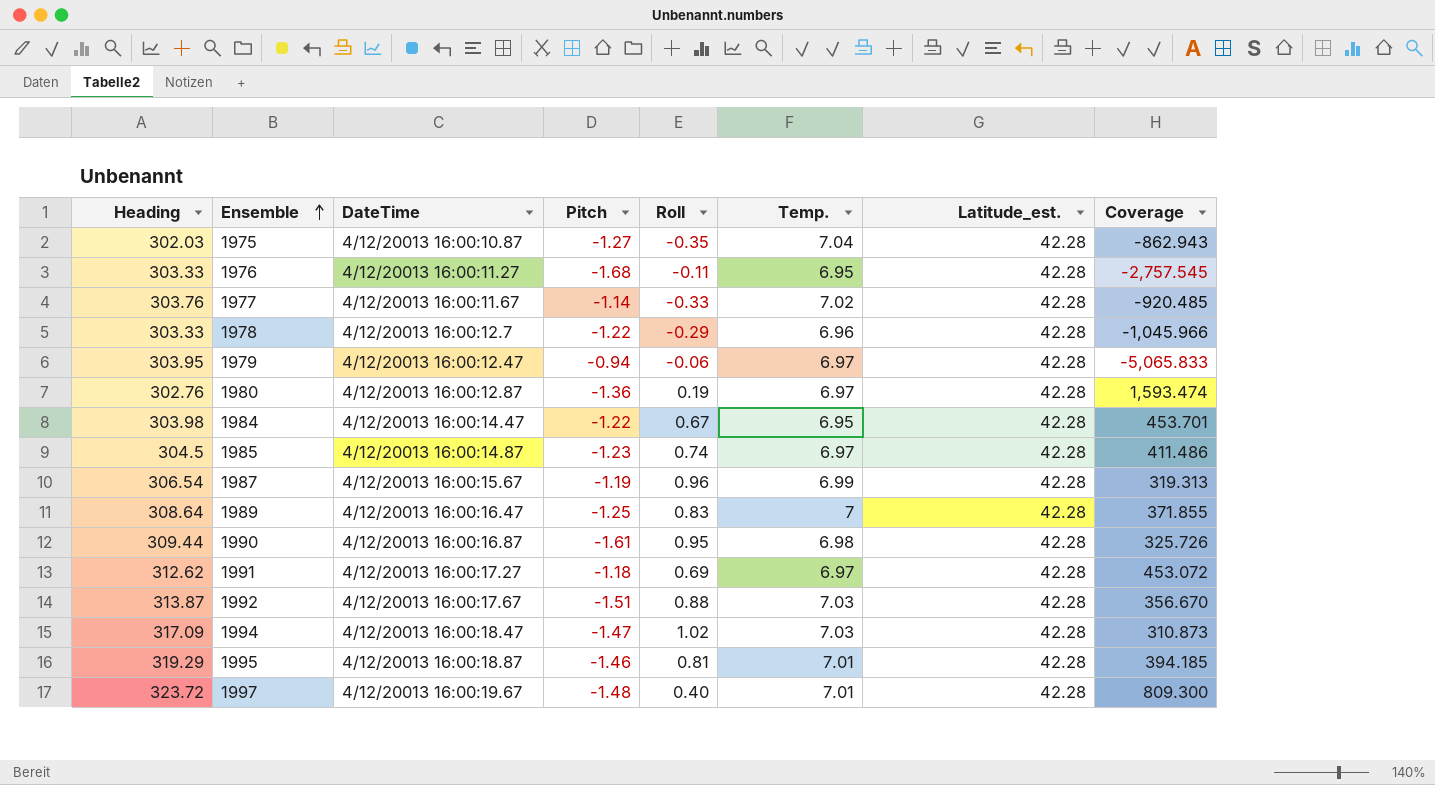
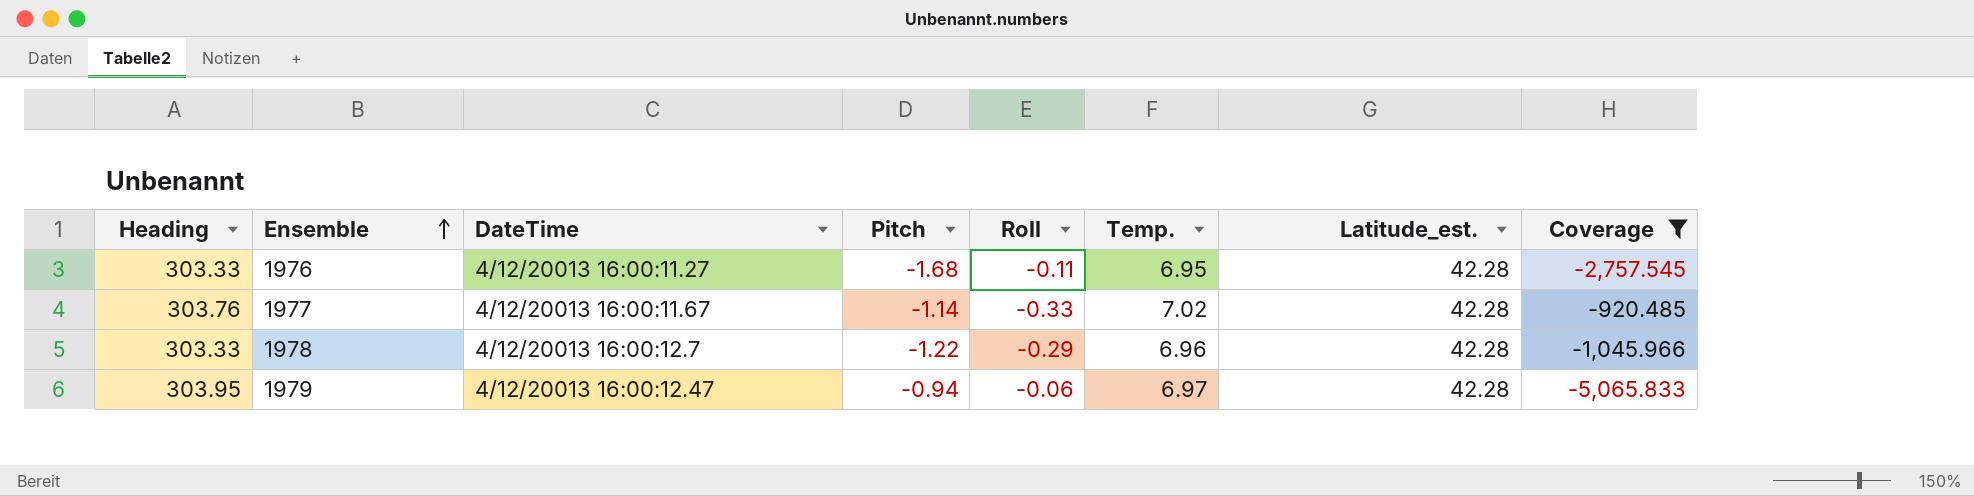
filter: none -> Coverage <= -920.485

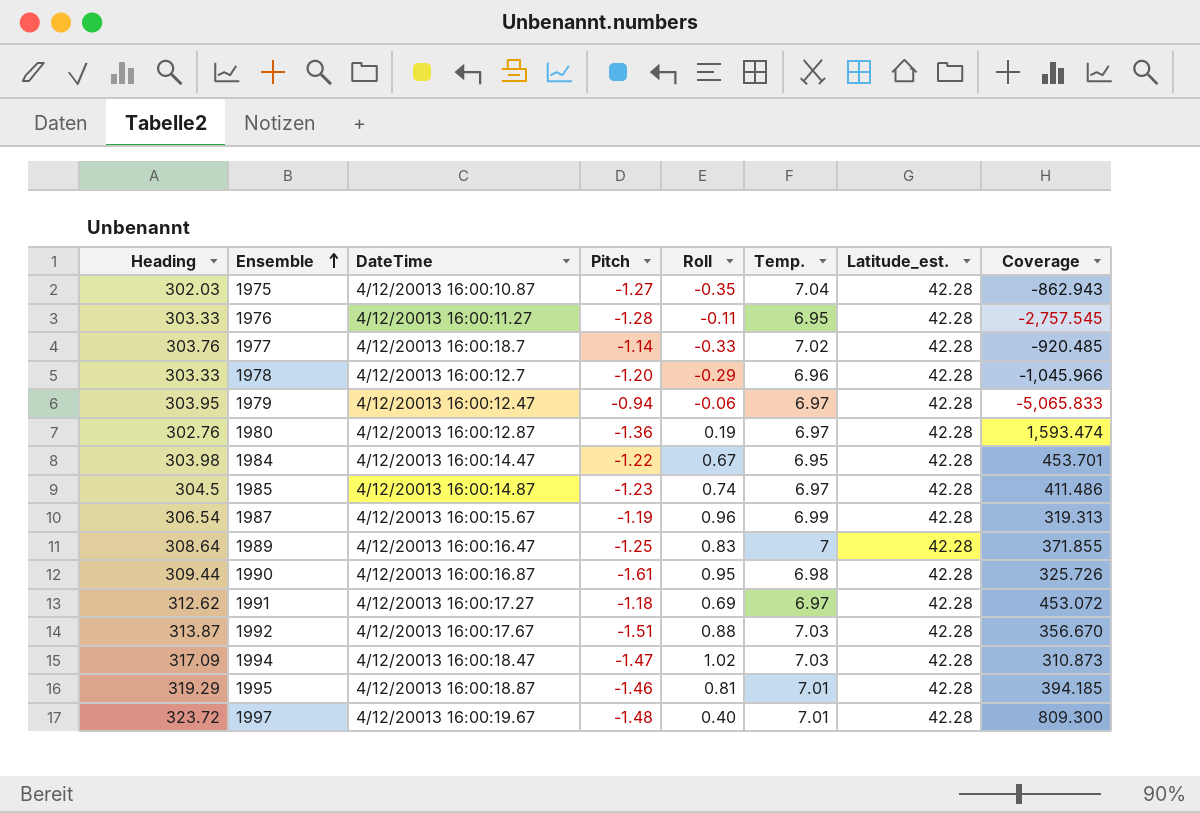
filter: Coverage <= -920.485 -> none
1976 | Pitch: -1.68 -> -1.28
1977 | DateTime: 4/12/20013 16:00:11.67 -> 4/12/20013 16:00:18.7
1978 | Pitch: -1.22 -> -1.20

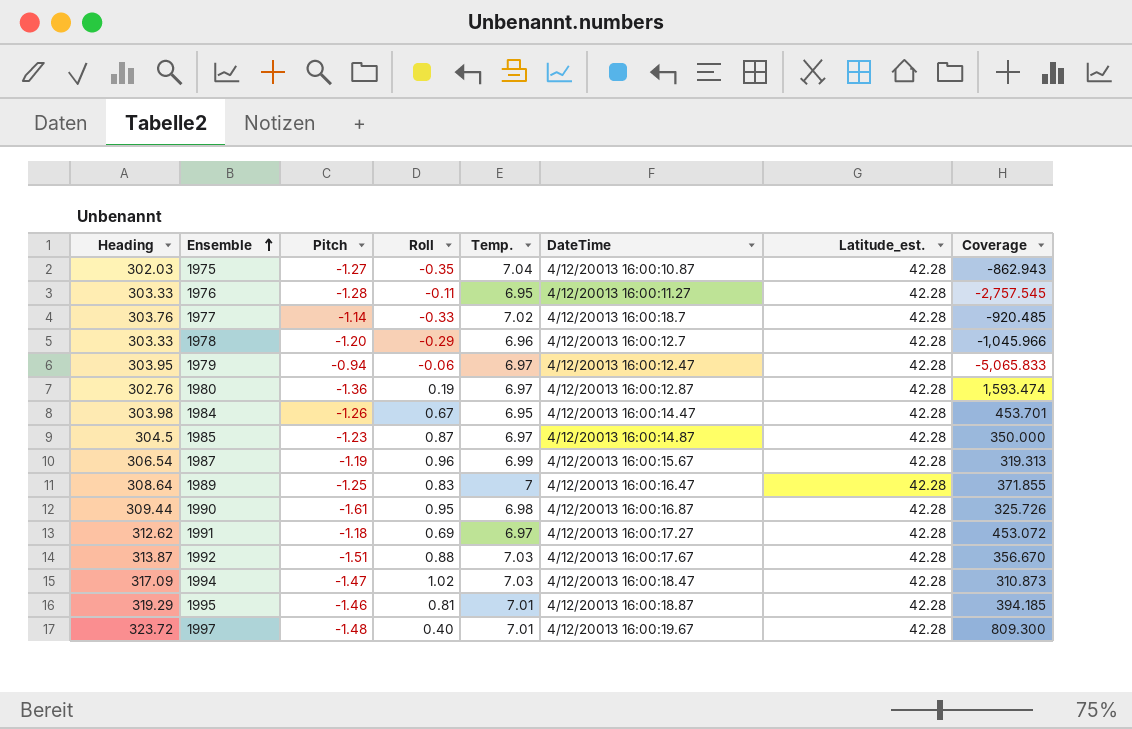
column DateTime | position: 3 -> 6
1984 | Pitch: -1.22 -> -1.26
1985 | Roll: 0.74 -> 0.87
1985 | Coverage: 411.486 -> 350.000

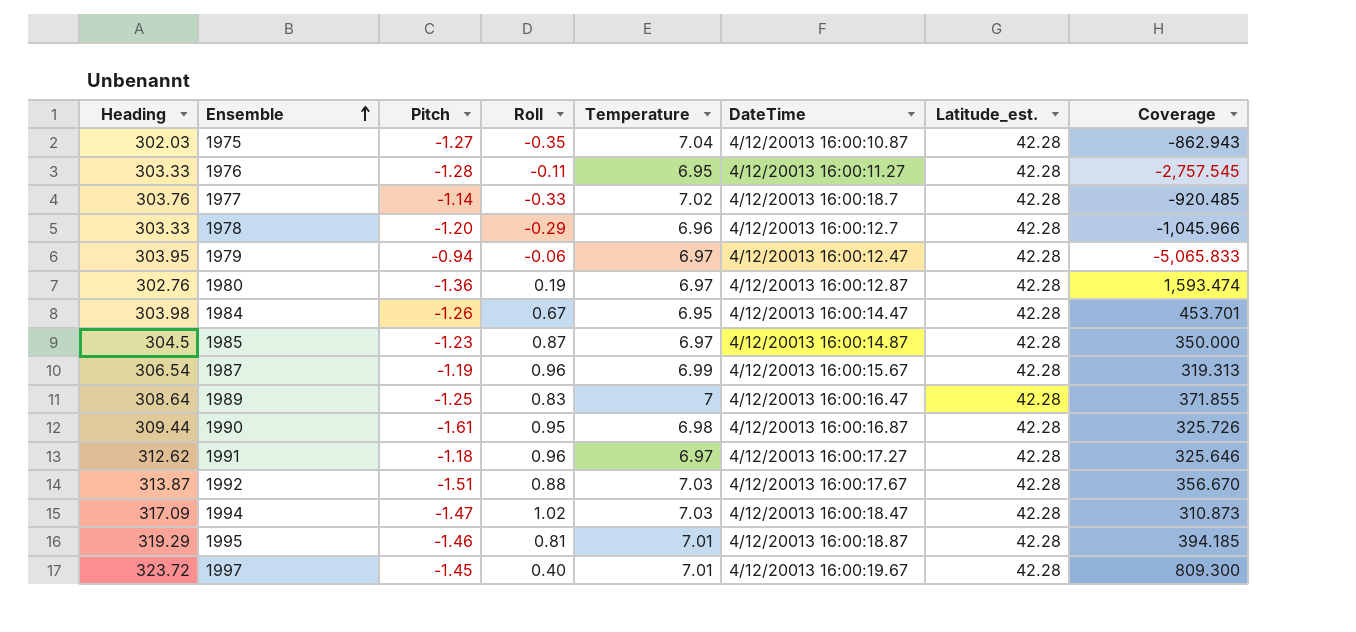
column name: Temp. -> Temperature
1991 | Roll: 0.69 -> 0.96
1991 | Coverage: 453.072 -> 325.646
1997 | Pitch: -1.48 -> -1.45

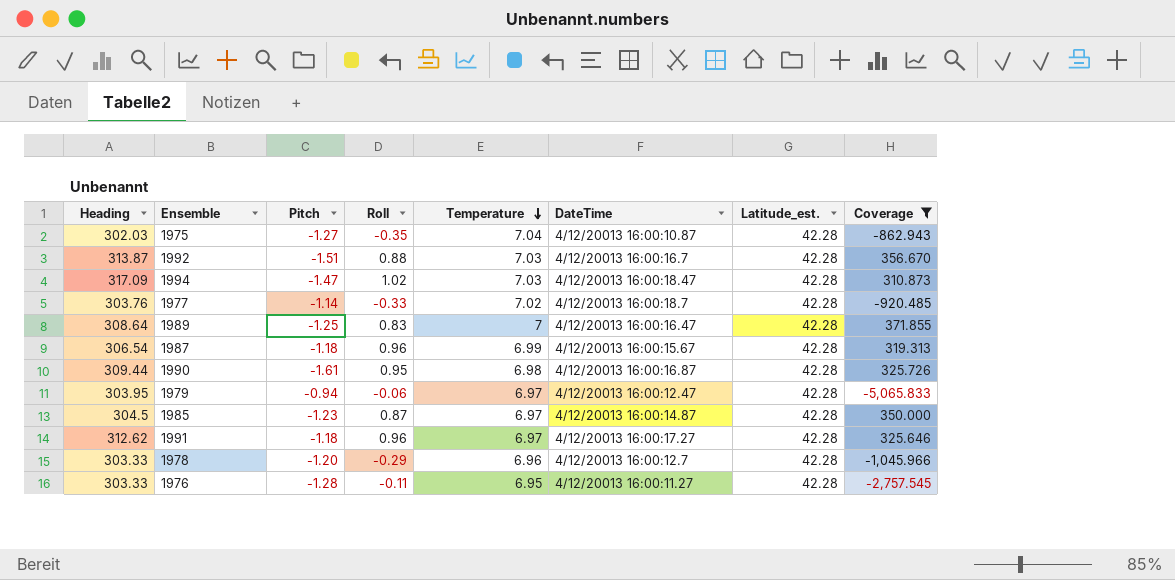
filter: none -> Coverage <= 371.855
row order: Ensemble ascending -> Temperature descending
1992 | DateTime: 4/12/20013 16:00:17.67 -> 4/12/20013 16:00:16.7
1987 | Pitch: -1.19 -> -1.18

